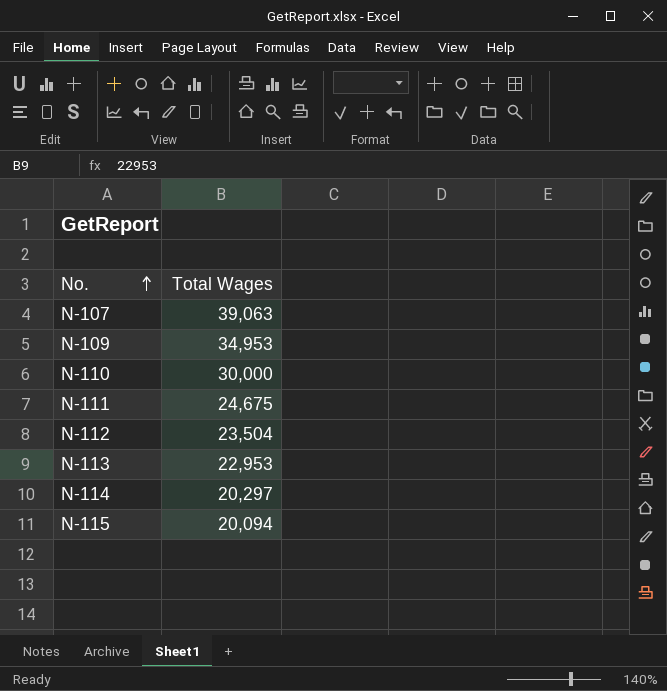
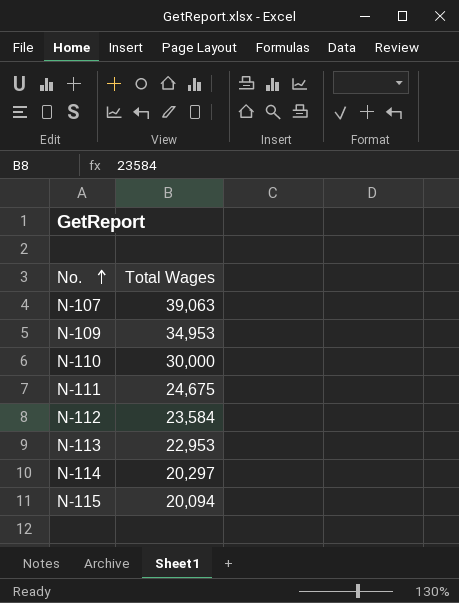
N-112 | Total Wages: 23,504 -> 23,584

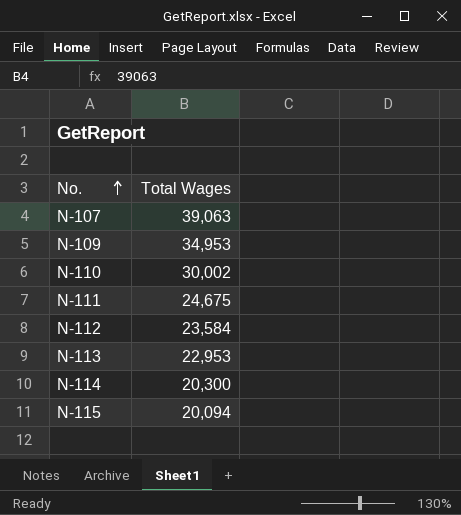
N-110 | Total Wages: 30,000 -> 30,002
N-114 | Total Wages: 20,297 -> 20,300

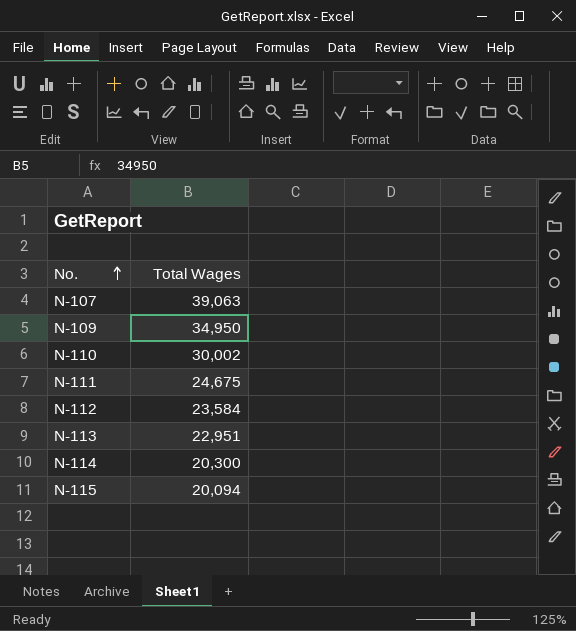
N-109 | Total Wages: 34,953 -> 34,950
N-113 | Total Wages: 22,953 -> 22,951

